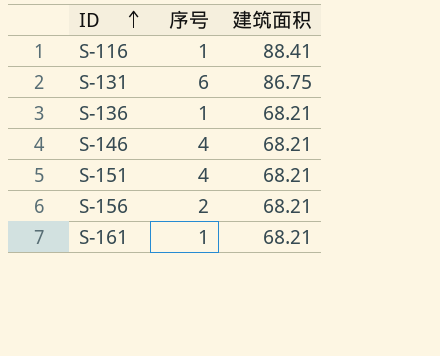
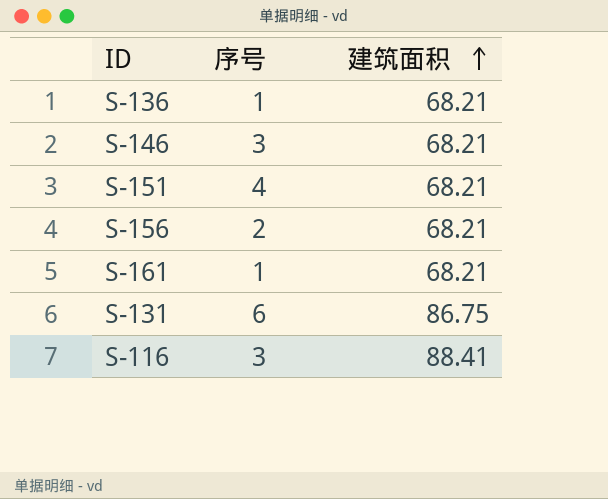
row order: ID ascending -> 建筑面积 ascending
S-146 | 序号: 4 -> 3
S-116 | 序号: 1 -> 3

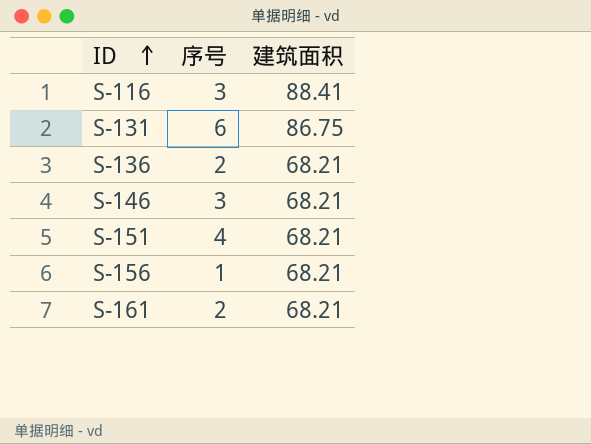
row order: 建筑面积 ascending -> ID ascending
S-136 | 序号: 1 -> 2
S-156 | 序号: 2 -> 1
S-161 | 序号: 1 -> 2

